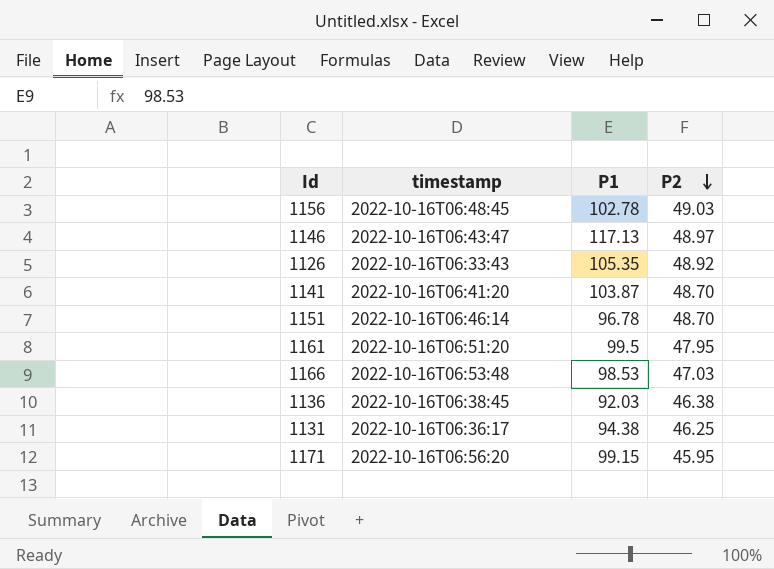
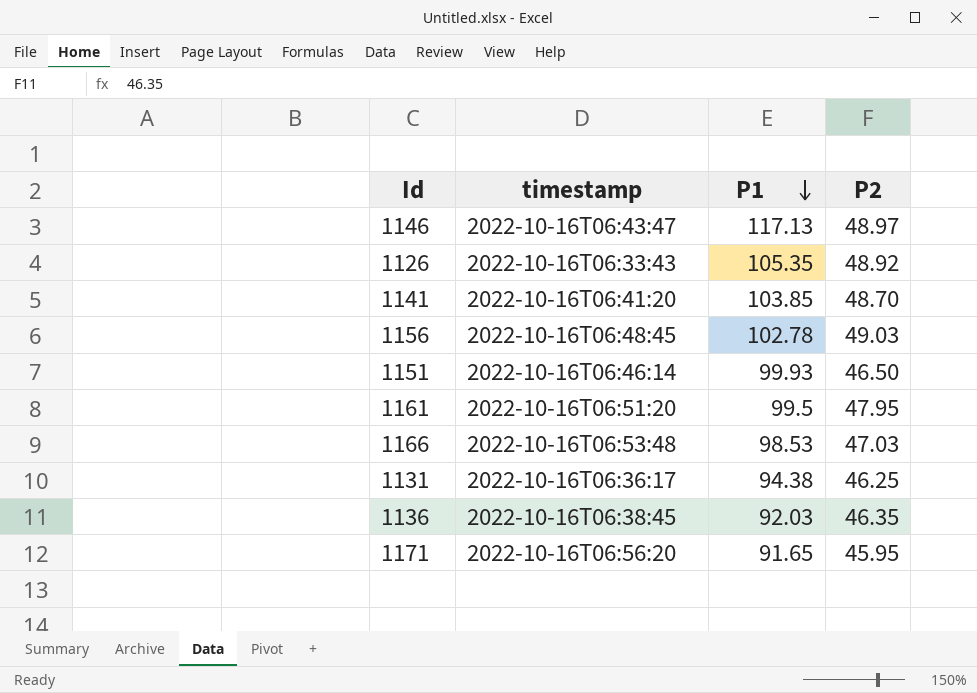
row order: P2 descending -> P1 descending
1141 | P1: 103.87 -> 103.85
1151 | P1: 96.78 -> 99.93
1151 | P2: 48.70 -> 46.50
1136 | P2: 46.38 -> 46.35
1171 | P1: 99.15 -> 91.65

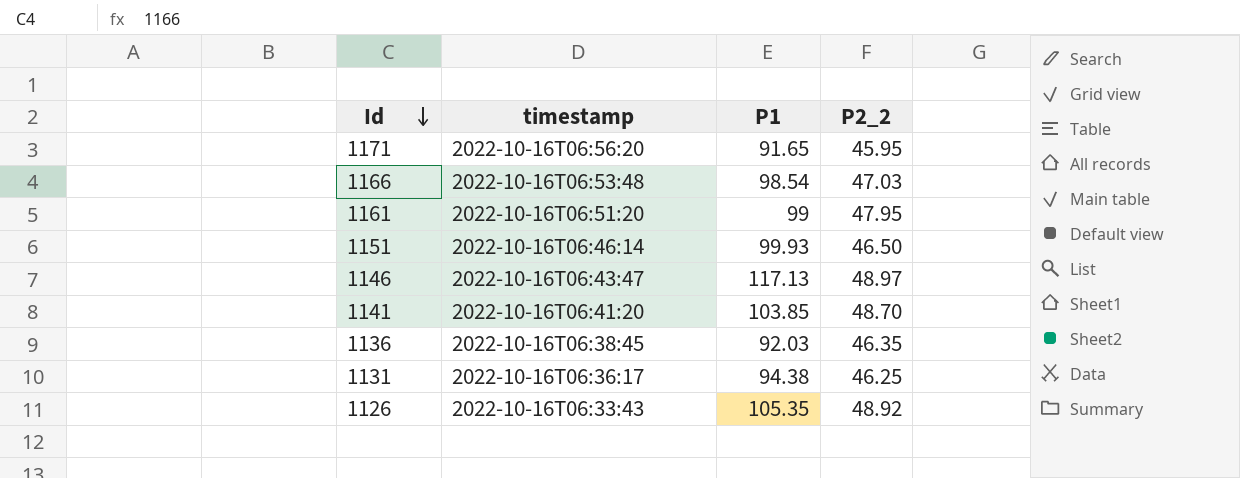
row order: P1 descending -> Id descending
column name: P2 -> P2_2
row 1156: 2022-10-16T06:48:45 | 102.78 | 49.03 -> none
1166 | P1: 98.53 -> 98.54
1161 | P1: 99.5 -> 99

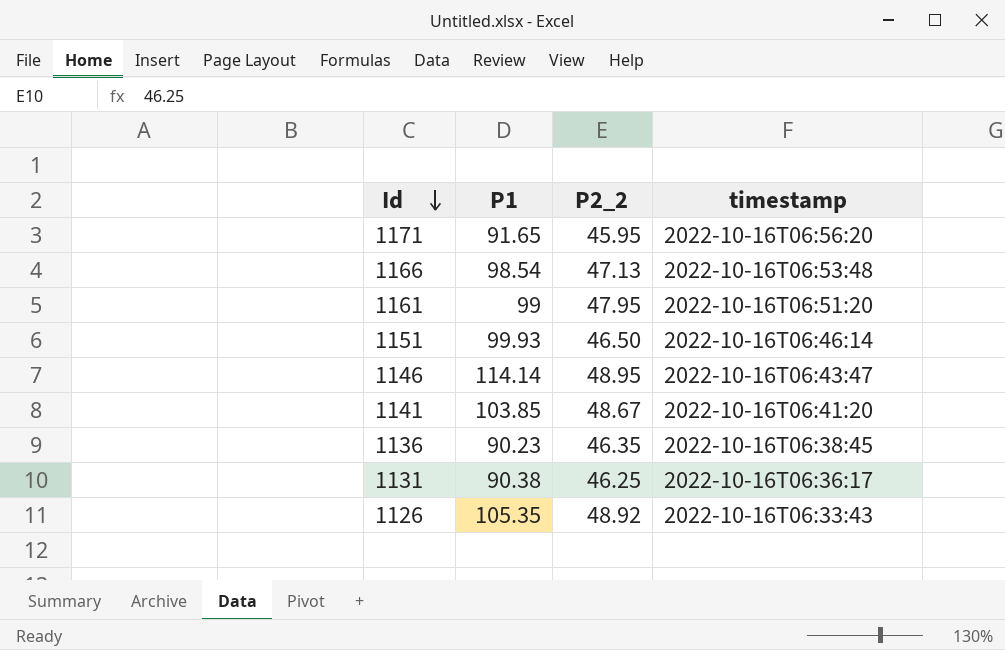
column timestamp | position: 2 -> 4
1166 | P2_2: 47.03 -> 47.13
1146 | P1: 117.13 -> 114.14
1146 | P2_2: 48.97 -> 48.95
1141 | P2_2: 48.70 -> 48.67
1136 | P1: 92.03 -> 90.23
1131 | P1: 94.38 -> 90.38

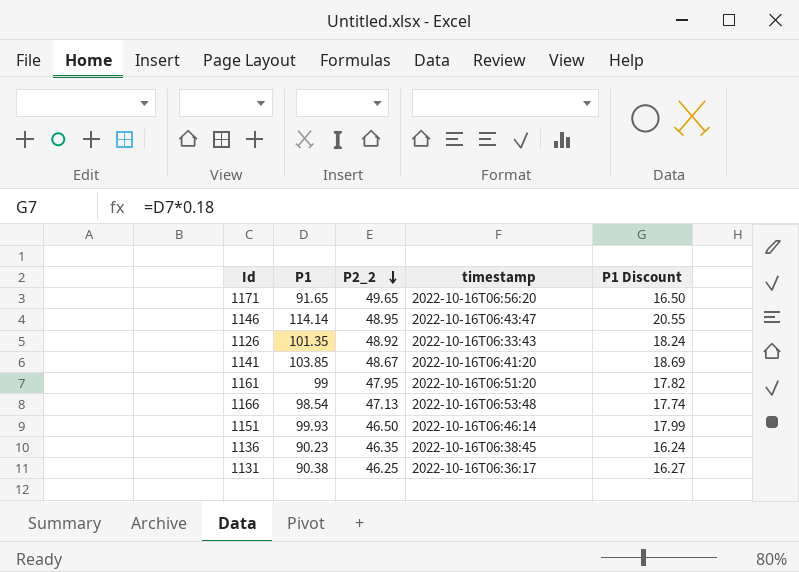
row order: Id descending -> P2_2 descending
column P1 Discount | formula: none -> [P1] * 0.18
1171 | P2_2: 45.95 -> 49.65
1126 | P1: 105.35 -> 101.35

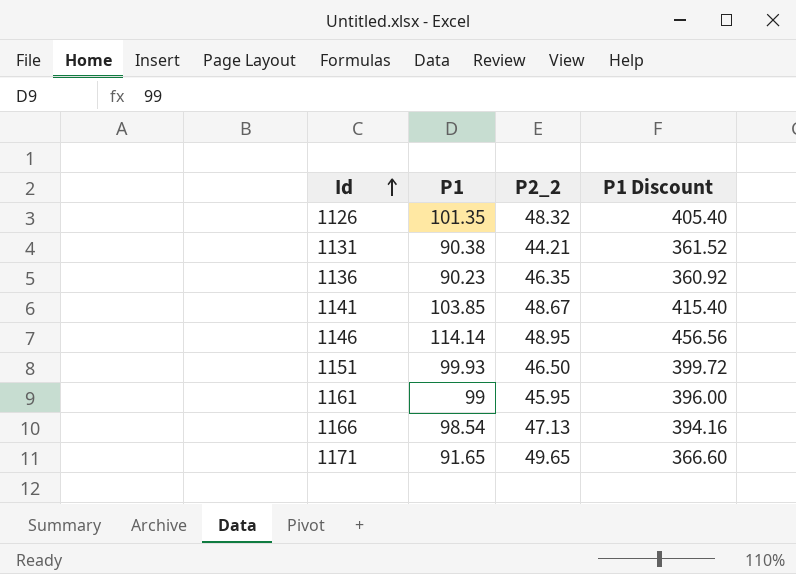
row order: P2_2 descending -> Id ascending
column timestamp | position: 4 -> none
column P1 Discount | formula: [P1] * 0.18 -> [P1] * 4
1126 | P2_2: 48.92 -> 48.32
1131 | P2_2: 46.25 -> 44.21
1161 | P2_2: 47.95 -> 45.95

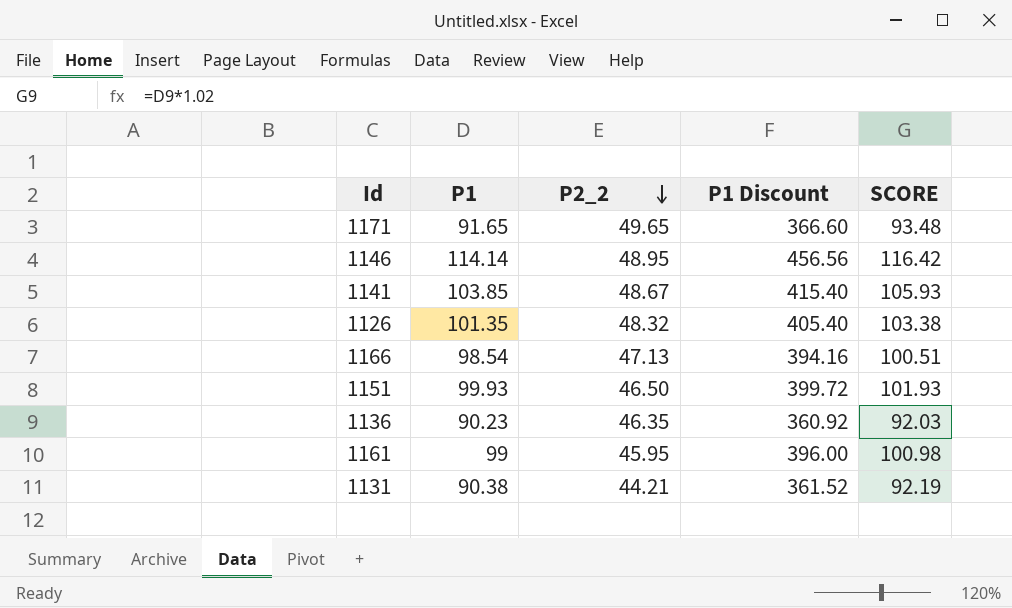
row order: Id ascending -> P2_2 descending
column SCORE | formula: none -> [P1] * 1.02

